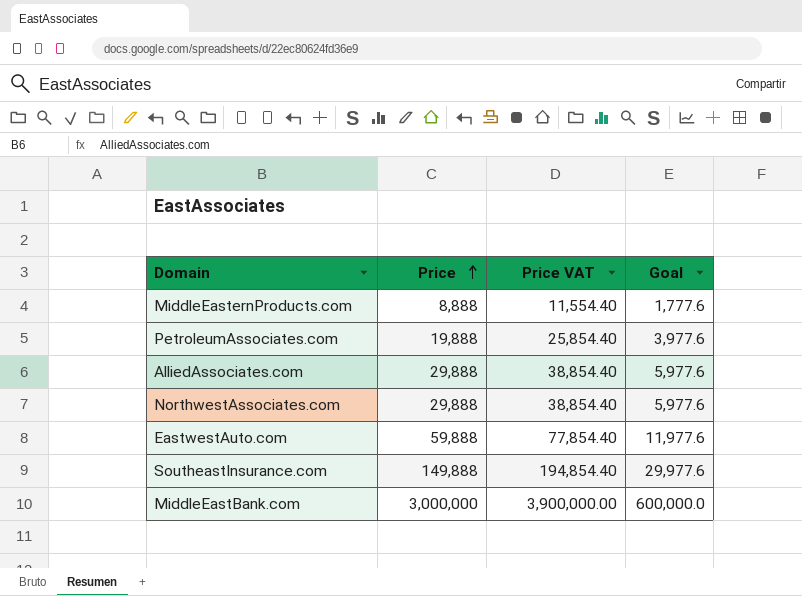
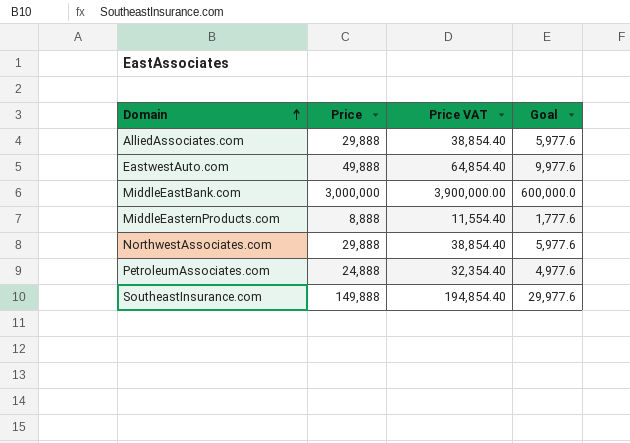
row order: Price ascending -> Domain ascending
EastwestAuto.com | Price: 59,888 -> 49,888
EastwestAuto.com | Price VAT: 77,854.40 -> 64,854.40
EastwestAuto.com | Goal: 11,977.6 -> 9,977.6
PetroleumAssociates.com | Price: 19,888 -> 24,888
PetroleumAssociates.com | Price VAT: 25,854.40 -> 32,354.40
PetroleumAssociates.com | Goal: 3,977.6 -> 4,977.6

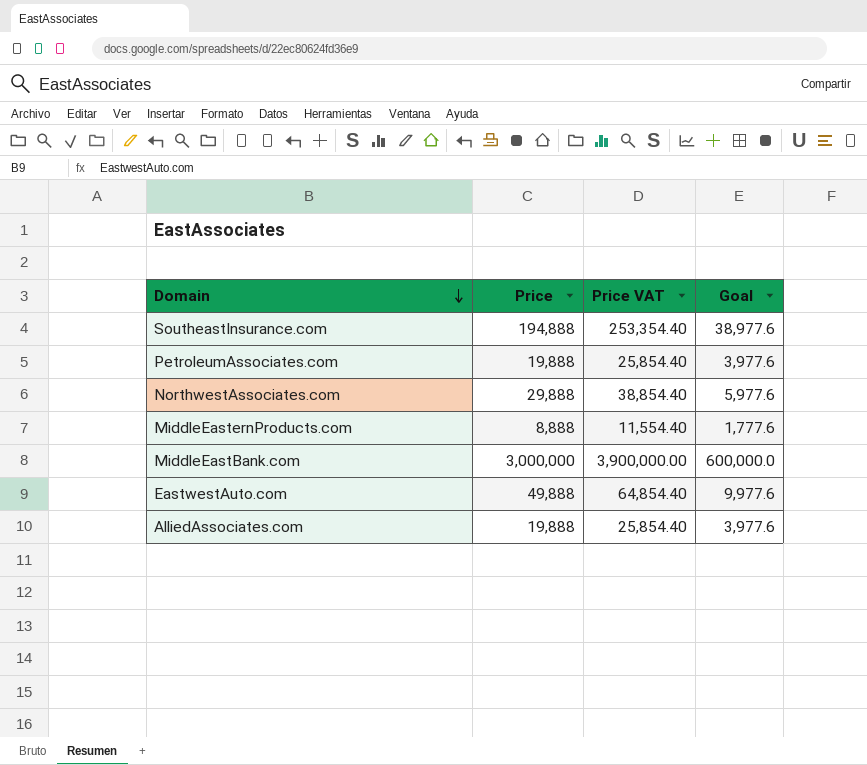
row order: Domain ascending -> Domain descending
SoutheastInsurance.com | Price: 149,888 -> 194,888
SoutheastInsurance.com | Price VAT: 194,854.40 -> 253,354.40
SoutheastInsurance.com | Goal: 29,977.6 -> 38,977.6
PetroleumAssociates.com | Price: 24,888 -> 19,888
PetroleumAssociates.com | Price VAT: 32,354.40 -> 25,854.40
PetroleumAssociates.com | Goal: 4,977.6 -> 3,977.6
AlliedAssociates.com | Price: 29,888 -> 19,888
AlliedAssociates.com | Price VAT: 38,854.40 -> 25,854.40
AlliedAssociates.com | Goal: 5,977.6 -> 3,977.6

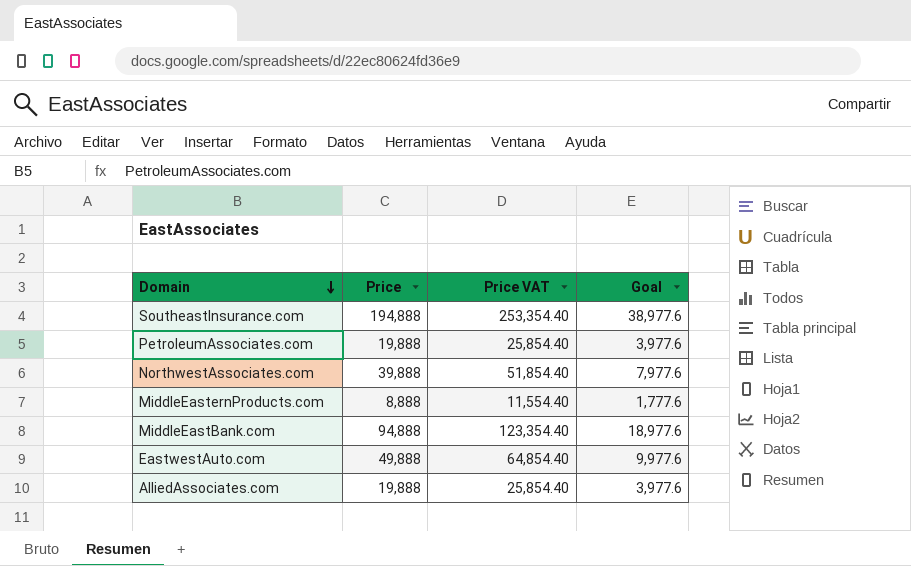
NorthwestAssociates.com | Price: 29,888 -> 39,888
NorthwestAssociates.com | Price VAT: 38,854.40 -> 51,854.40
NorthwestAssociates.com | Goal: 5,977.6 -> 7,977.6
MiddleEastBank.com | Price: 3,000,000 -> 94,888
MiddleEastBank.com | Price VAT: 3,900,000.00 -> 123,354.40
MiddleEastBank.com | Goal: 600,000.0 -> 18,977.6

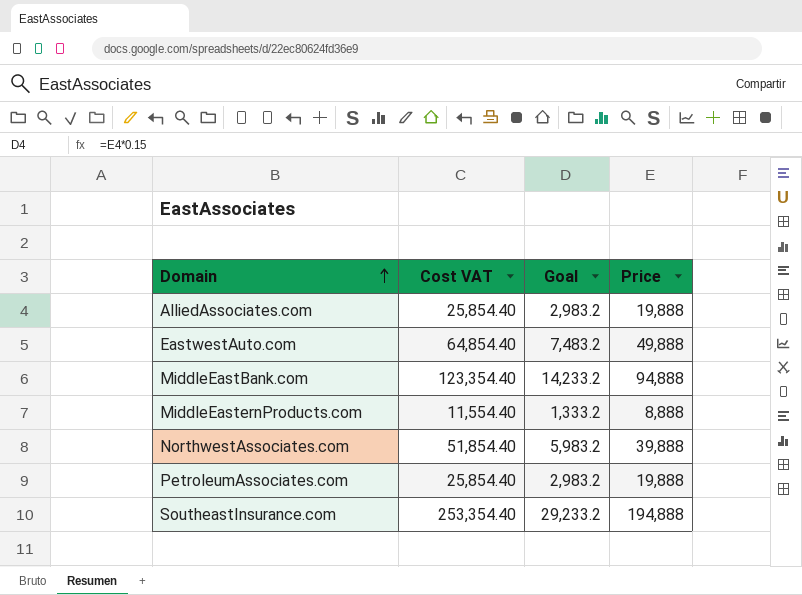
row order: Domain descending -> Domain ascending
column name: Price VAT -> Cost VAT
column Goal | formula: [Price] * 0.2 -> [Price] * 0.15
column Price | position: 2 -> 4

